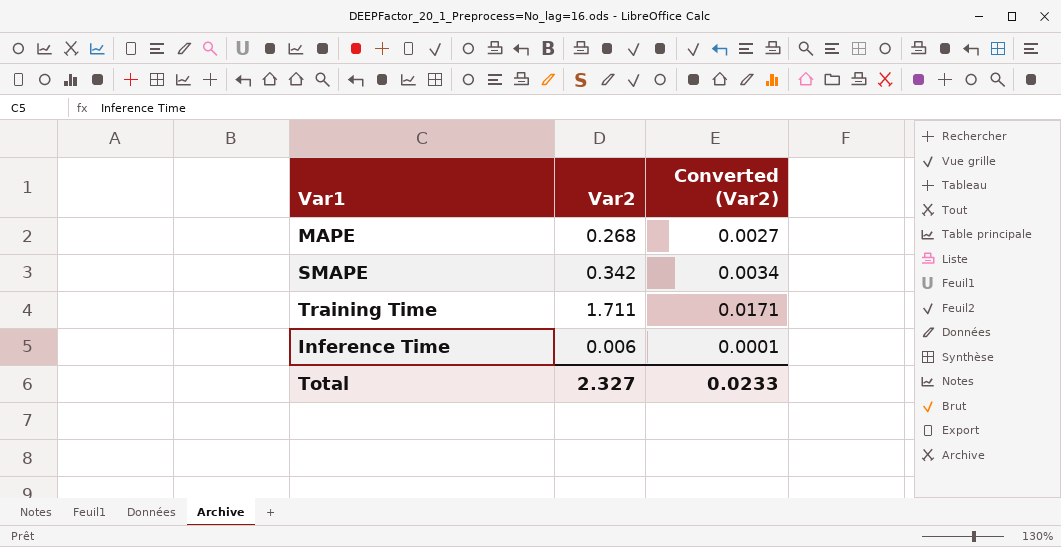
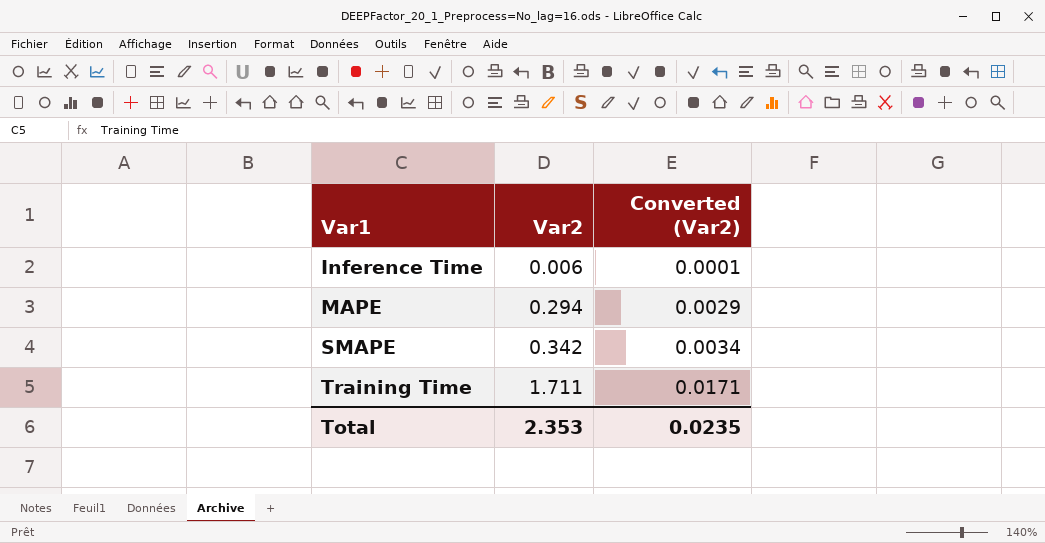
row order: none -> Var1 ascending
MAPE | Var2: 0.268 -> 0.294
MAPE | Converted (Var2): 0.0027 -> 0.0029
Total | Var2: 2.327 -> 2.353
Total | Converted (Var2): 0.0233 -> 0.0235

